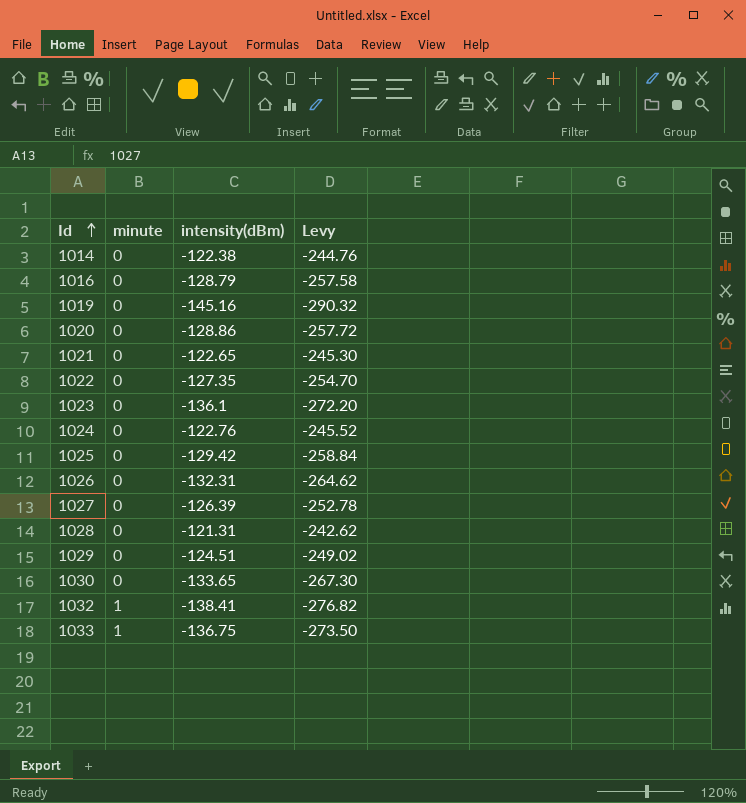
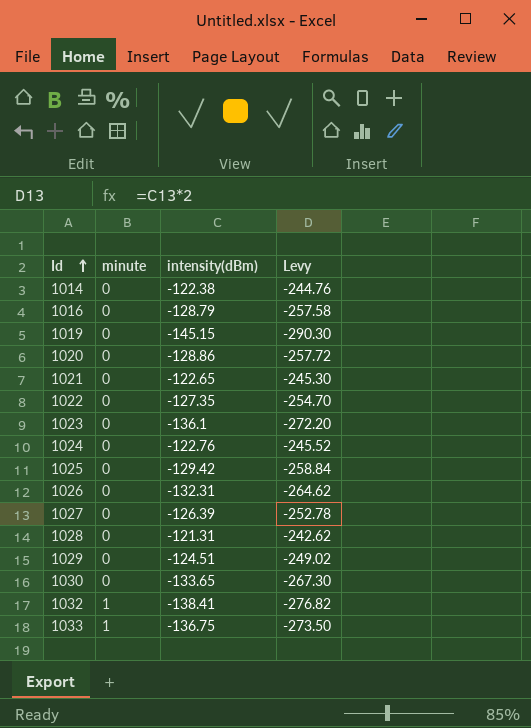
1019 | intensity(dBm): -145.16 -> -145.15
1019 | Levy: -290.32 -> -290.30

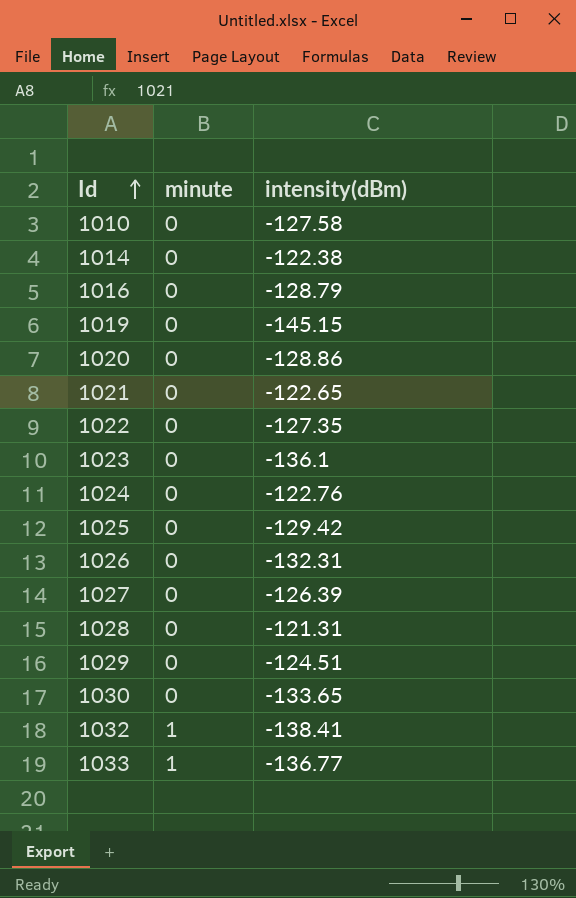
column Levy | formula: [intensity(dBm)] * 2 -> none
row 1010: none -> 0 | -127.58
1033 | intensity(dBm): -136.75 -> -136.77

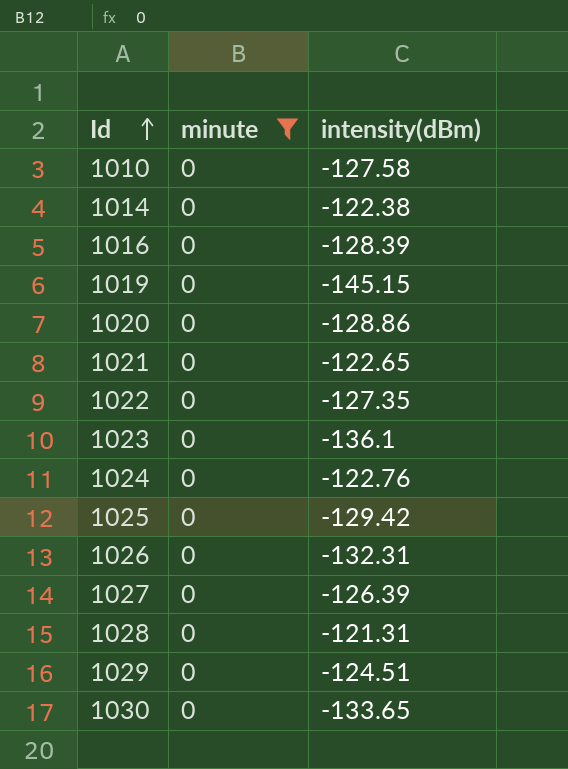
filter: none -> minute = 0
1016 | intensity(dBm): -128.79 -> -128.39

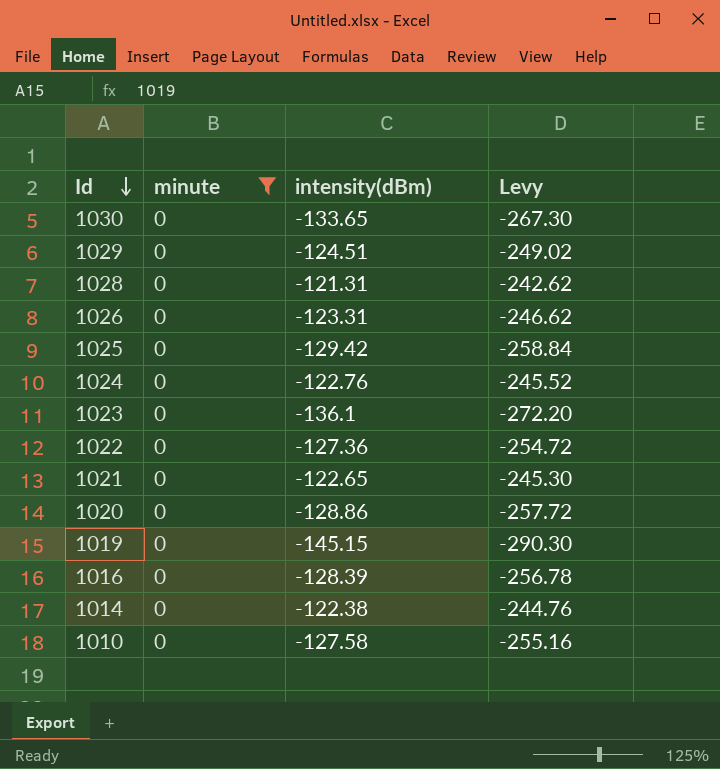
row order: Id ascending -> Id descending
column Levy | formula: none -> [intensity(dBm)] * 2
row 1027: 0 | -126.39 -> none
1026 | intensity(dBm): -132.31 -> -123.31
1022 | intensity(dBm): -127.35 -> -127.36

